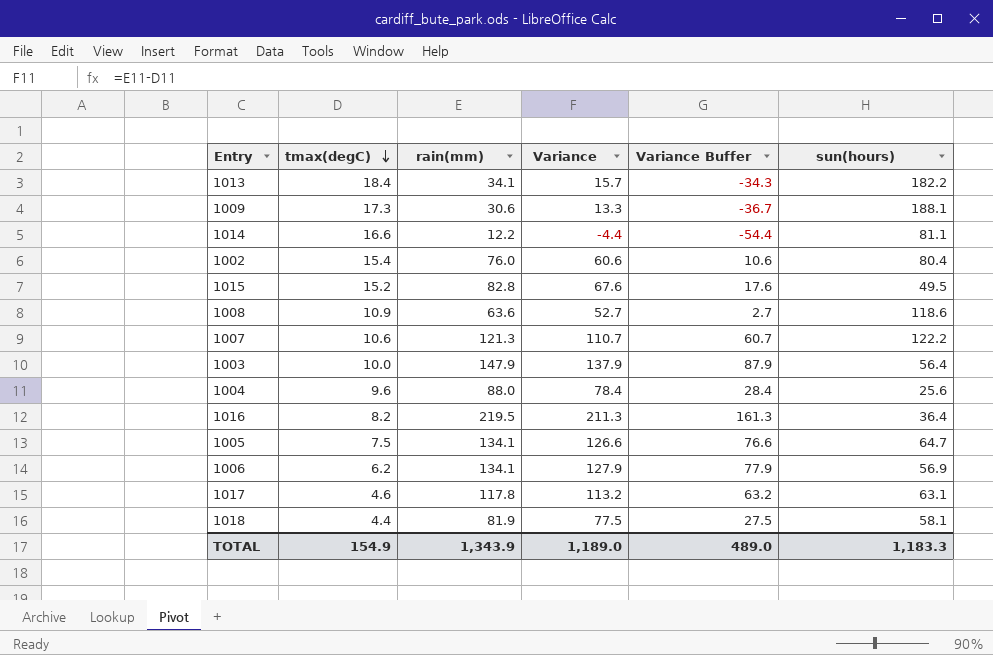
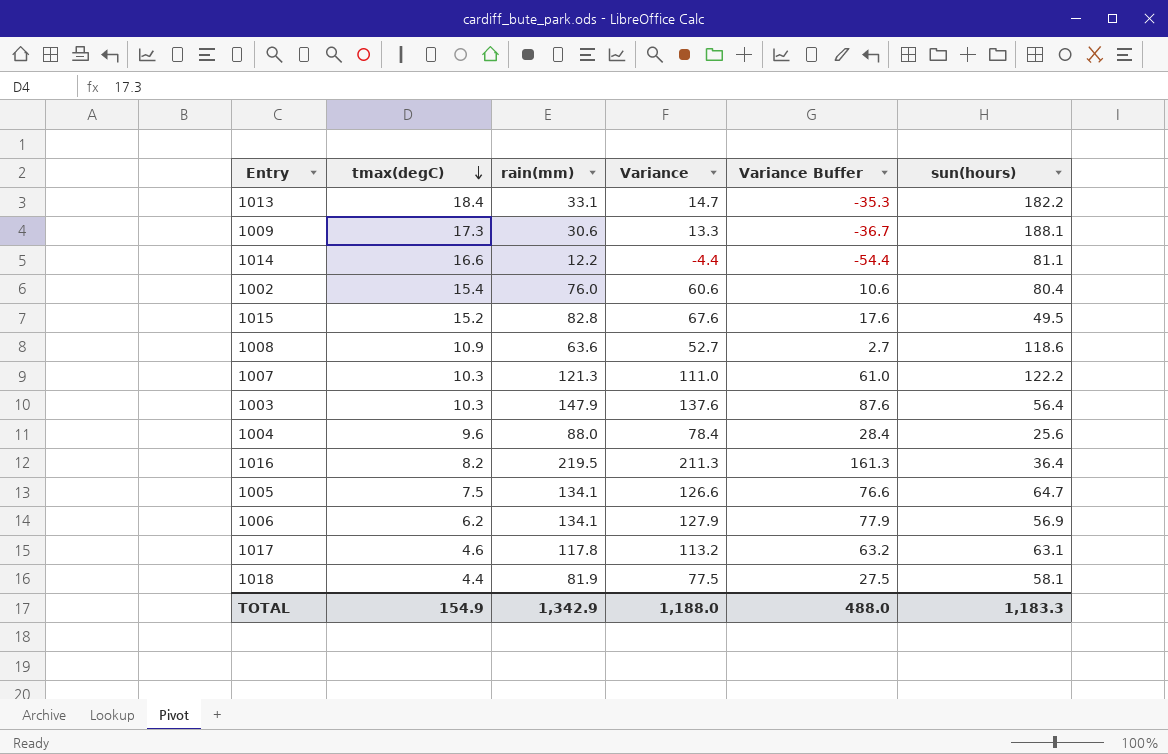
1013 | rain(mm): 34.1 -> 33.1
1013 | Variance: 15.7 -> 14.7
1013 | Variance Buffer: -34.3 -> -35.3
1007 | tmax(degC): 10.6 -> 10.3
1007 | Variance: 110.7 -> 111.0
1007 | Variance Buffer: 60.7 -> 61.0
1003 | tmax(degC): 10.0 -> 10.3
1003 | Variance: 137.9 -> 137.6
1003 | Variance Buffer: 87.9 -> 87.6
TOTAL | rain(mm): 1,343.9 -> 1,342.9
TOTAL | Variance: 1,189.0 -> 1,188.0
TOTAL | Variance Buffer: 489.0 -> 488.0

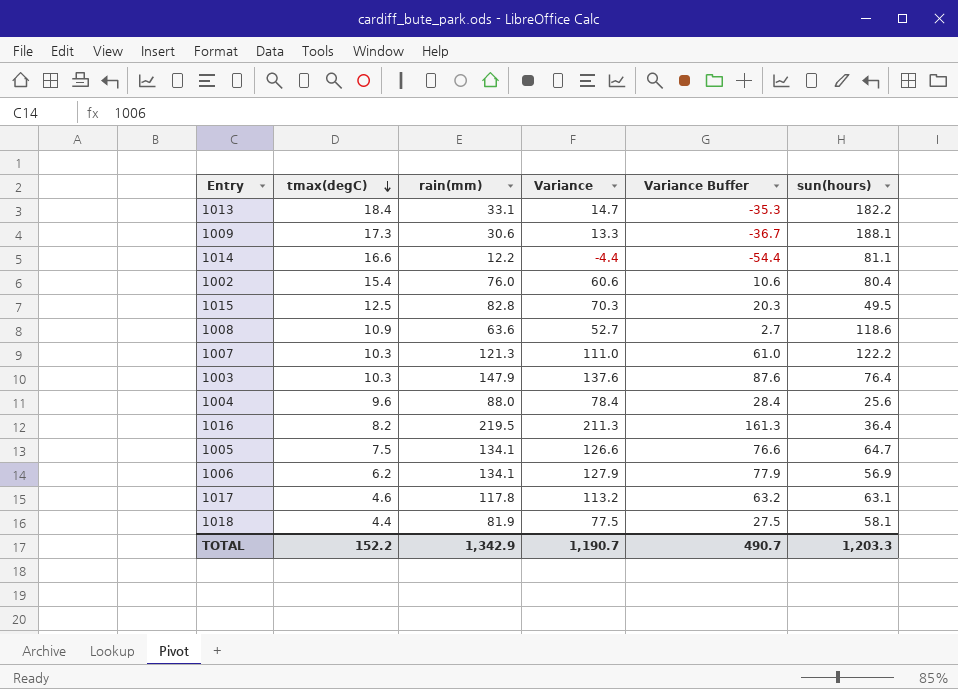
1015 | tmax(degC): 15.2 -> 12.5
1015 | Variance: 67.6 -> 70.3
1015 | Variance Buffer: 17.6 -> 20.3
1003 | sun(hours): 56.4 -> 76.4
TOTAL | tmax(degC): 154.9 -> 152.2
TOTAL | Variance: 1,188.0 -> 1,190.7
TOTAL | Variance Buffer: 488.0 -> 490.7
TOTAL | sun(hours): 1,183.3 -> 1,203.3

